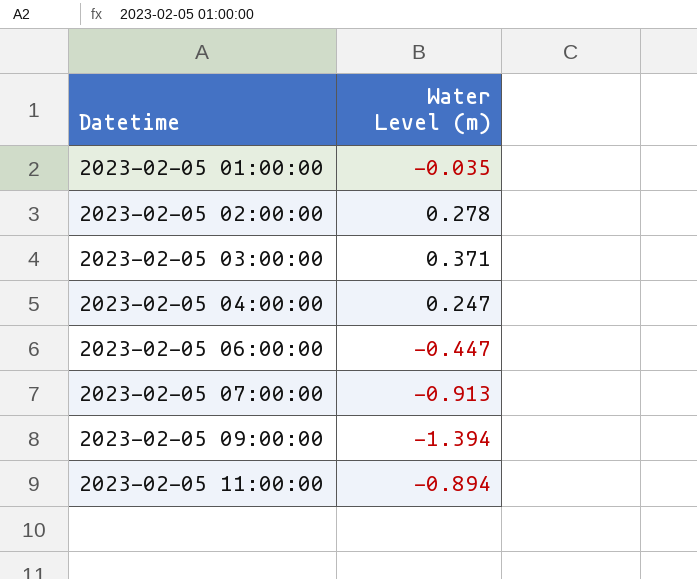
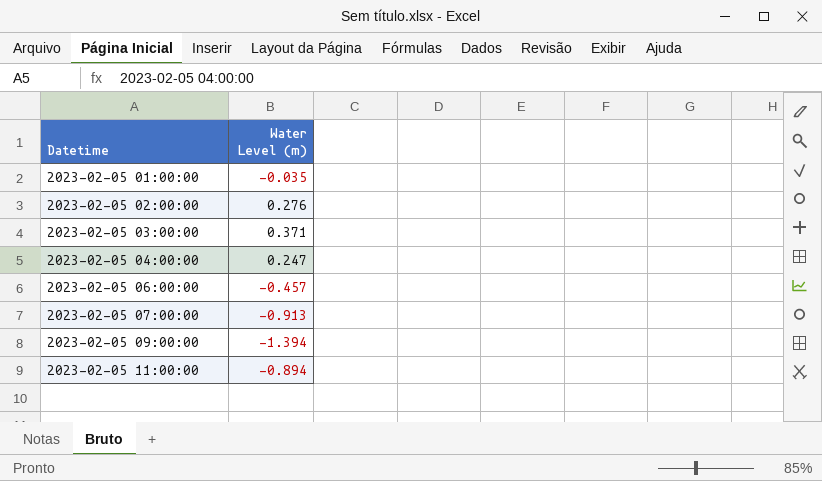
2023-02-05 02:00:00 | Water Level (m): 0.278 -> 0.276
2023-02-05 06:00:00 | Water Level (m): -0.447 -> -0.457

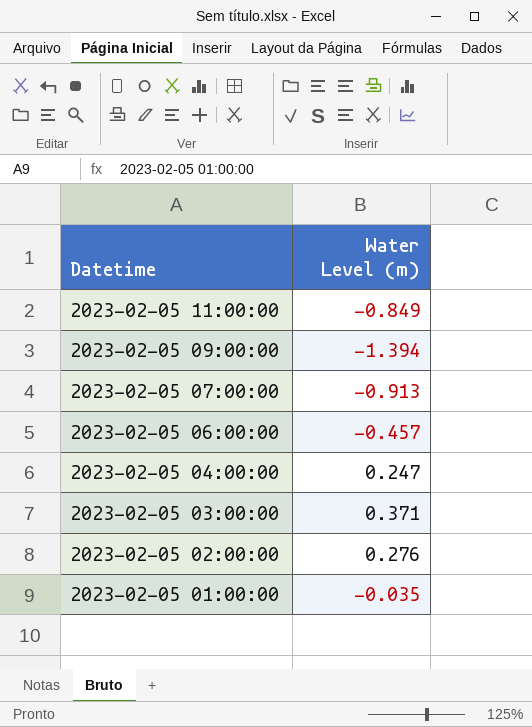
row order: Datetime ascending -> Datetime descending
2023-02-05 11:00:00 | Water Level (m): -0.894 -> -0.849

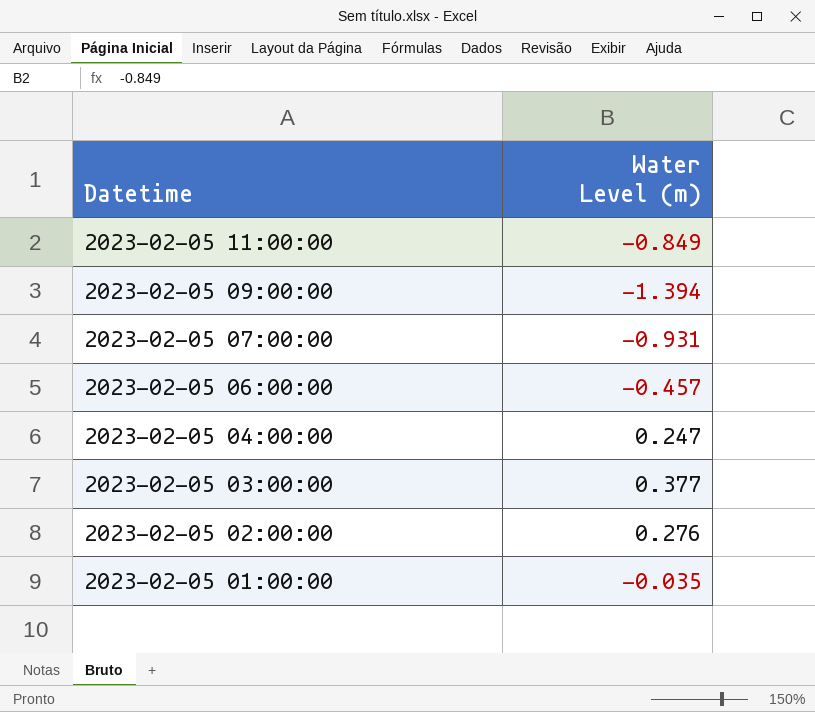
2023-02-05 07:00:00 | Water Level (m): -0.913 -> -0.931
2023-02-05 03:00:00 | Water Level (m): 0.371 -> 0.377

